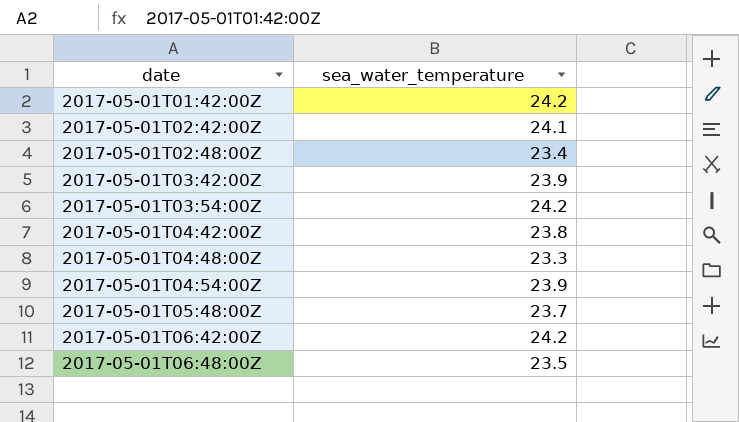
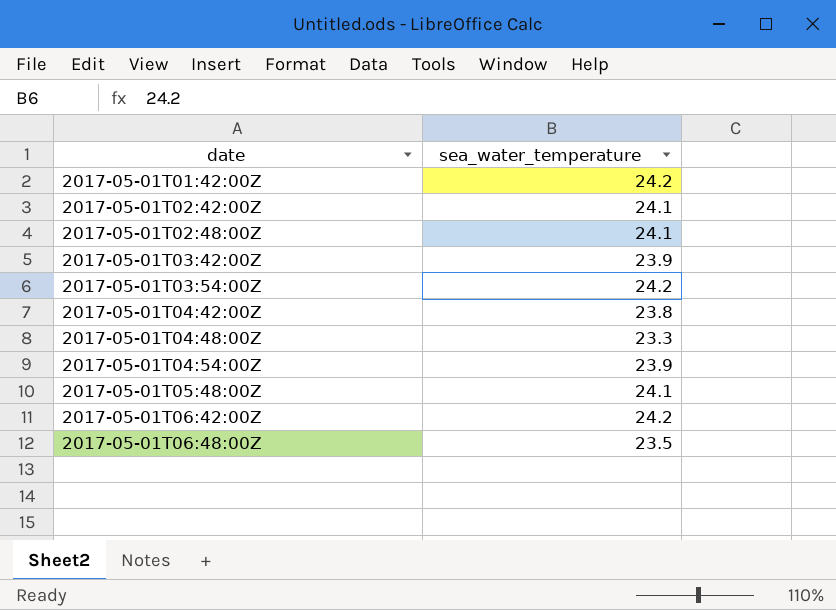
2017-05-01T02:48:00Z | sea_water_temperature: 23.4 -> 24.1
2017-05-01T05:48:00Z | sea_water_temperature: 23.7 -> 24.1

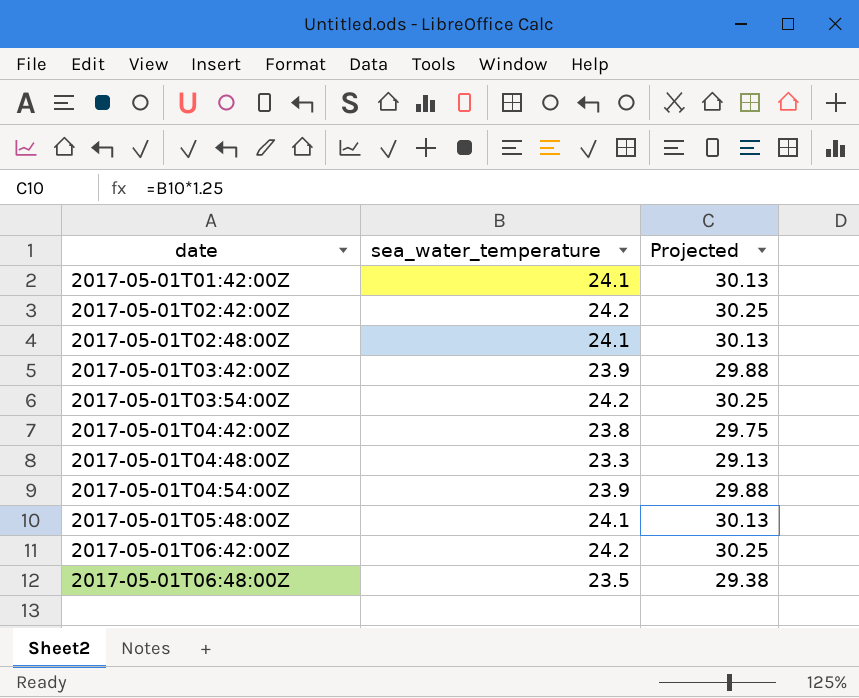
column Projected | formula: none -> [sea_water_temperature] * 1.25
2017-05-01T01:42:00Z | sea_water_temperature: 24.2 -> 24.1
2017-05-01T02:42:00Z | sea_water_temperature: 24.1 -> 24.2

